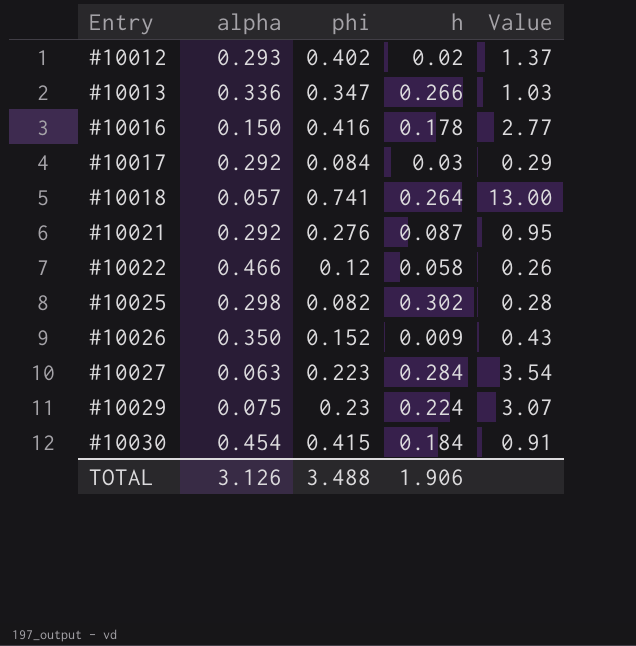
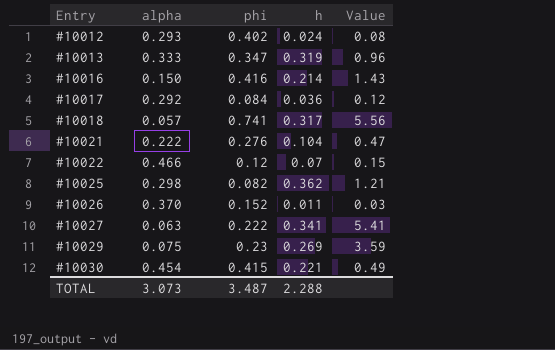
column Value | formula: [phi] / [alpha] -> [h] / [alpha]
#10012 | h: 0.02 -> 0.024
#10013 | alpha: 0.336 -> 0.333
#10013 | h: 0.266 -> 0.319
#10016 | h: 0.178 -> 0.214
#10017 | h: 0.03 -> 0.036
#10018 | h: 0.264 -> 0.317
#10021 | alpha: 0.292 -> 0.222
#10021 | h: 0.087 -> 0.104
#10022 | h: 0.058 -> 0.07
#10025 | h: 0.302 -> 0.362
#10026 | alpha: 0.350 -> 0.370
#10026 | h: 0.009 -> 0.011
#10027 | phi: 0.223 -> 0.222
#10027 | h: 0.284 -> 0.341
#10029 | h: 0.224 -> 0.269
#10030 | h: 0.184 -> 0.221
TOTAL | alpha: 3.126 -> 3.073
TOTAL | phi: 3.488 -> 3.487
TOTAL | h: 1.906 -> 2.288

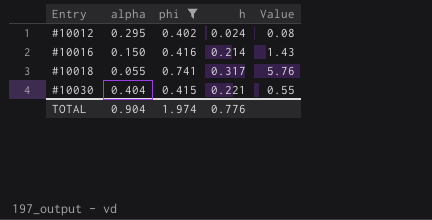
filter: none -> phi >= 0.402
#10012 | alpha: 0.293 -> 0.295
#10018 | alpha: 0.057 -> 0.055
#10018 | Value: 5.56 -> 5.76
#10030 | alpha: 0.454 -> 0.404
#10030 | Value: 0.49 -> 0.55
TOTAL | alpha: 3.073 -> 0.904
TOTAL | phi: 3.487 -> 1.974
TOTAL | h: 2.288 -> 0.776

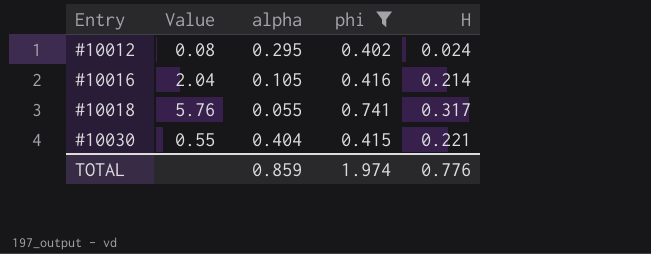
column Value | position: 5 -> 2
column name: h -> H
#10016 | Value: 1.43 -> 2.04
#10016 | alpha: 0.150 -> 0.105
TOTAL | alpha: 0.904 -> 0.859

